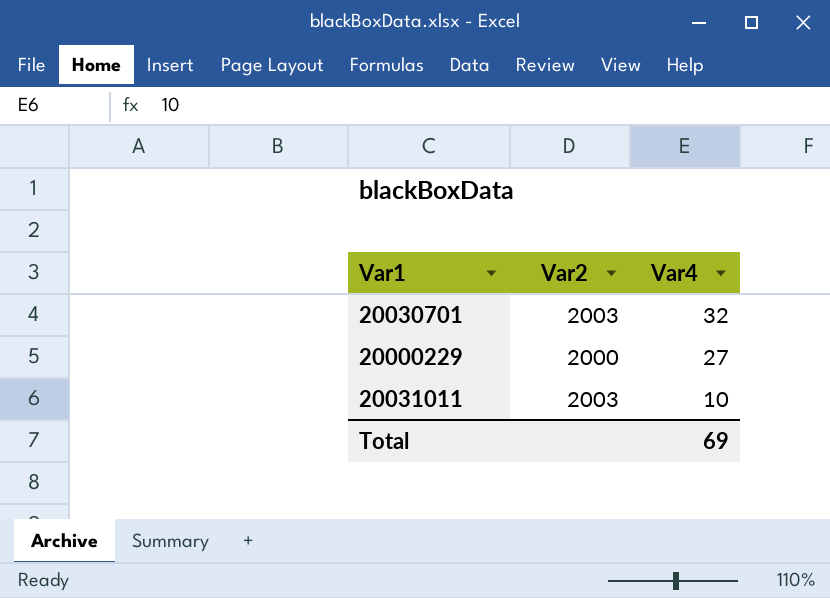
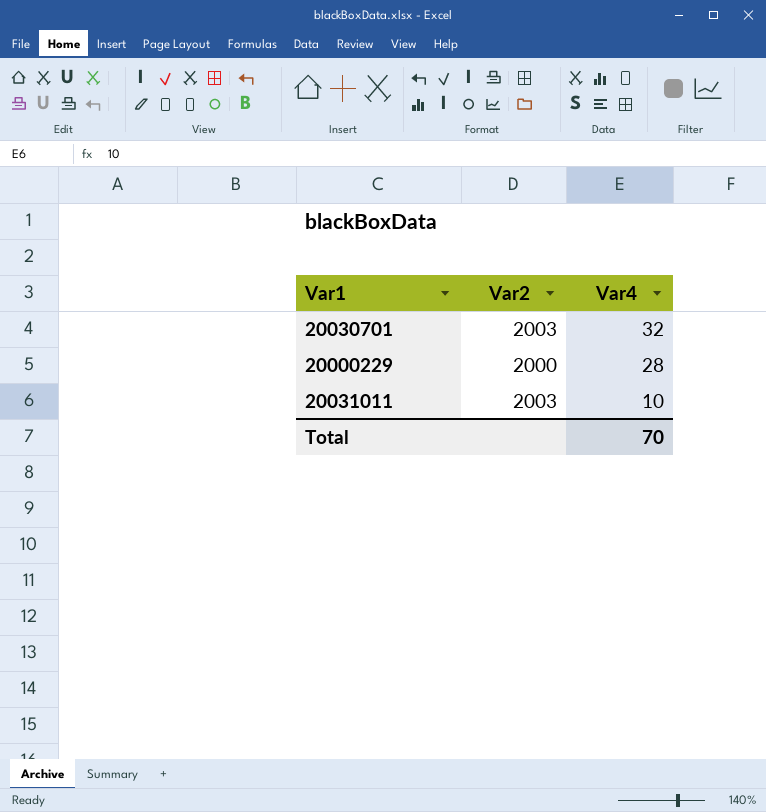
20000229 | Var4: 27 -> 28
Total | Var4: 69 -> 70

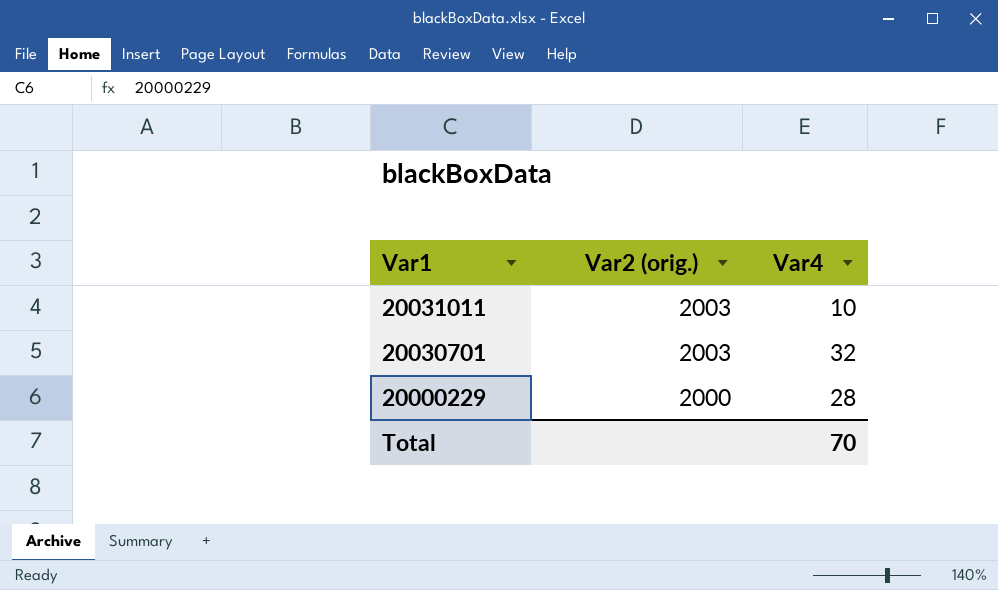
row order: Var4 descending -> Var1 descending
column name: Var2 -> Var2 (orig.)

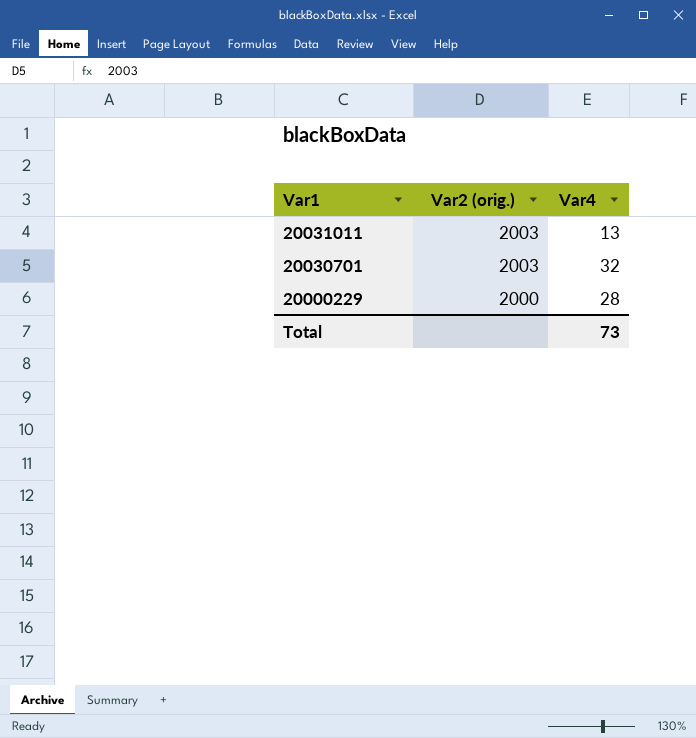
20031011 | Var4: 10 -> 13
Total | Var4: 70 -> 73

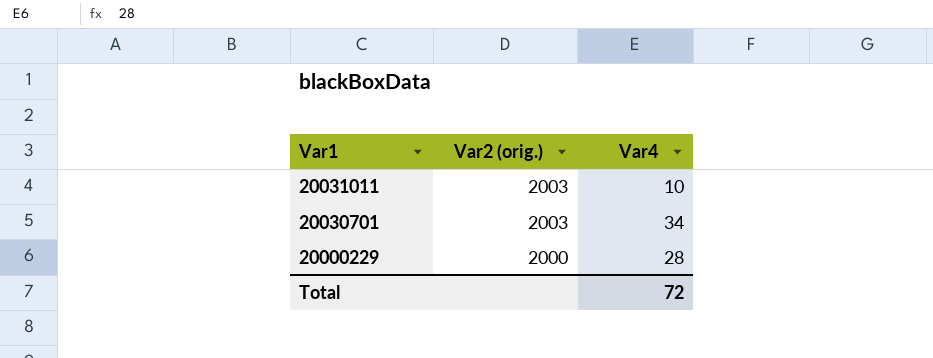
20031011 | Var4: 13 -> 10
20030701 | Var4: 32 -> 34
Total | Var4: 73 -> 72

